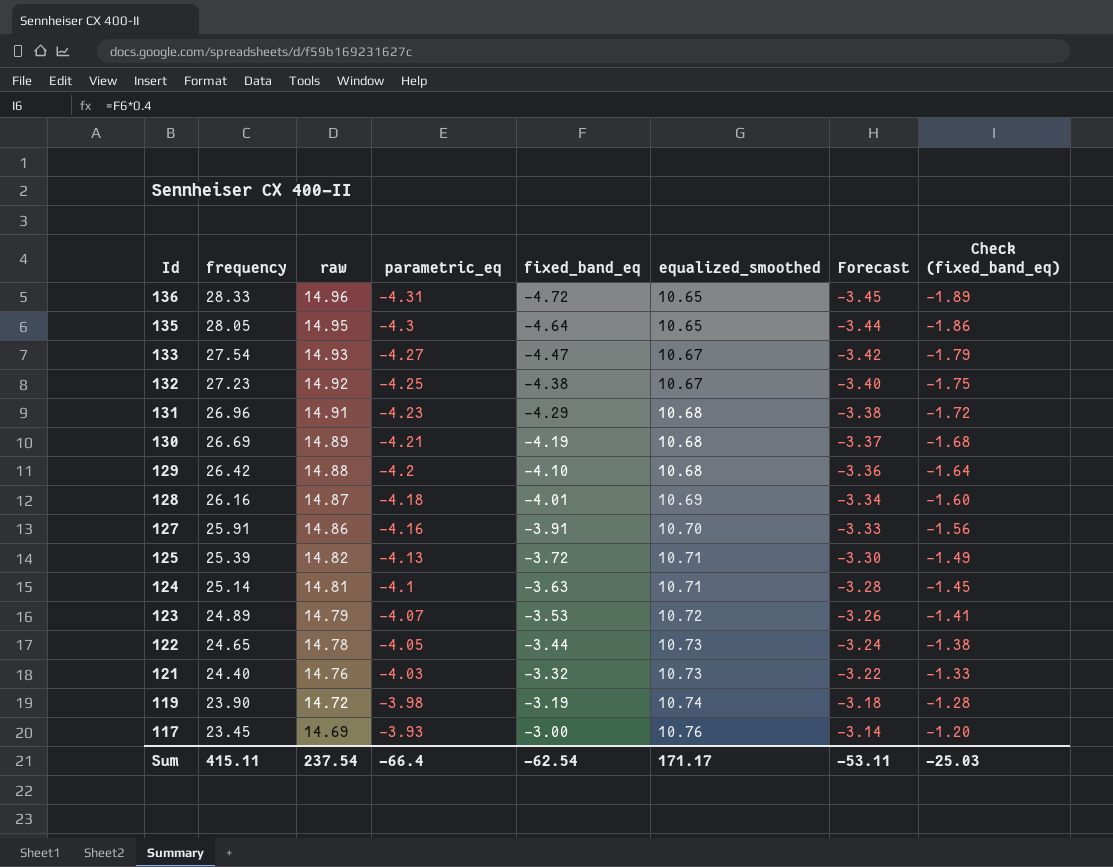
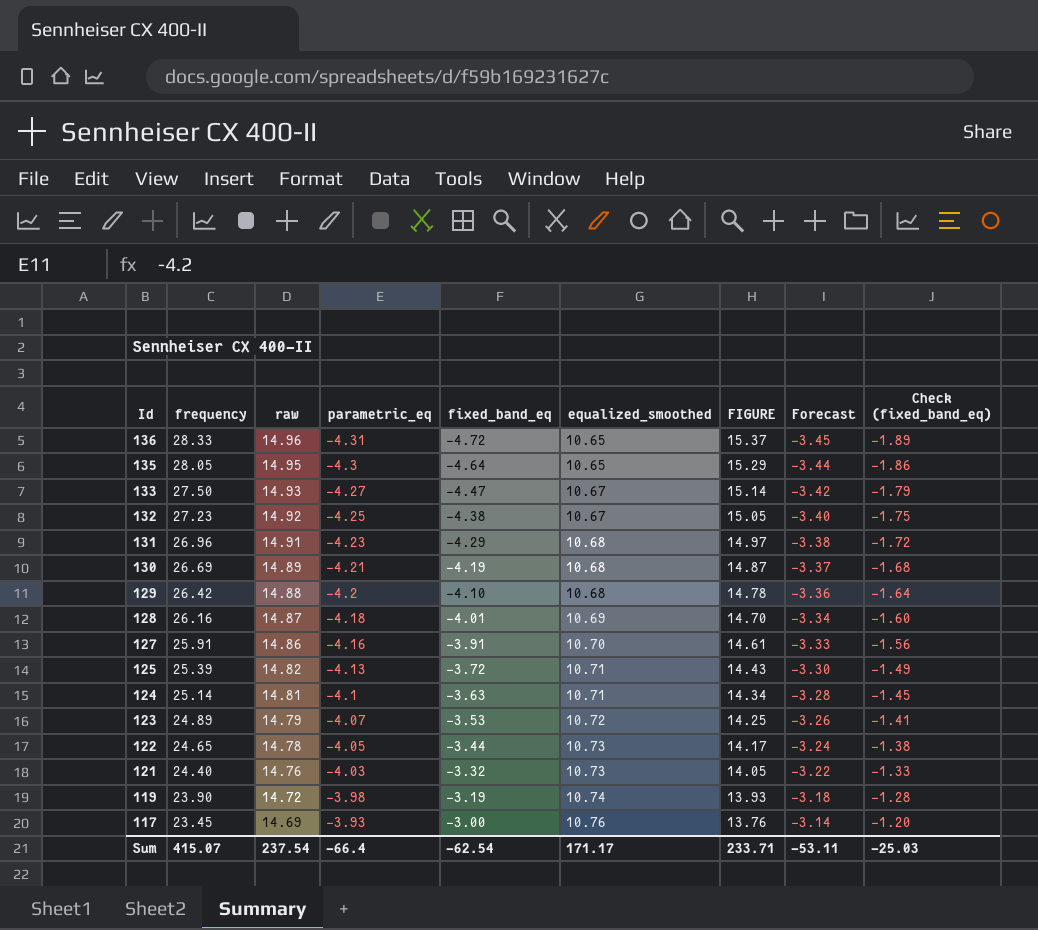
column FIGURE | formula: none -> [equalized_smoothed] - [fixed_band_eq]
133 | frequency: 27.54 -> 27.50
Sum | frequency: 415.11 -> 415.07

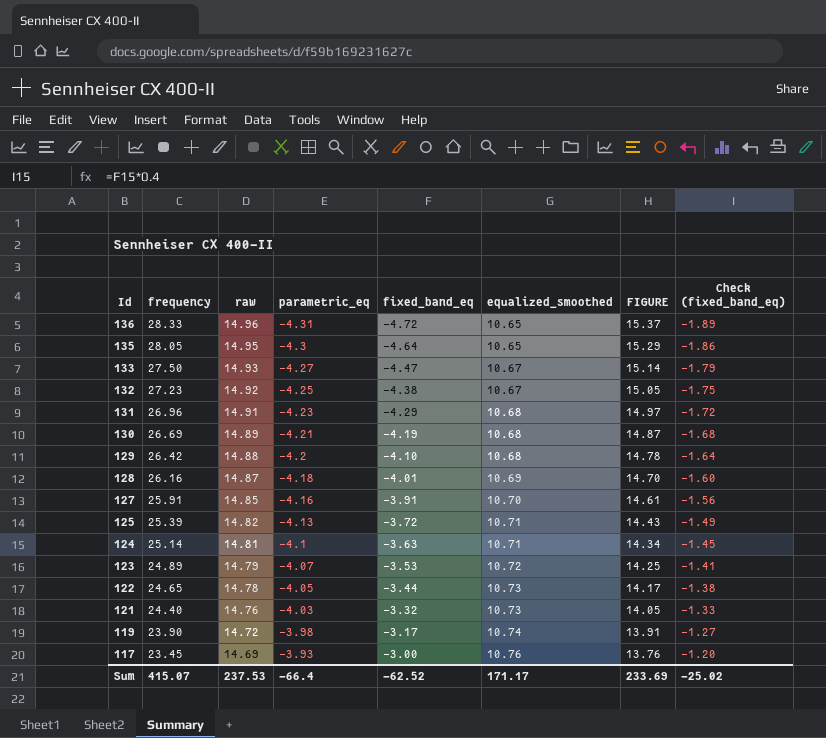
column Forecast | formula: [parametric_eq] * 0.8 -> none
127 | raw: 14.86 -> 14.85
119 | fixed_band_eq: -3.19 -> -3.17
119 | FIGURE: 13.93 -> 13.91
119 | Check (fixed_band_eq): -1.28 -> -1.27
Sum | raw: 237.54 -> 237.53
Sum | fixed_band_eq: -62.54 -> -62.52
Sum | FIGURE: 233.71 -> 233.69
Sum | Check (fixed_band_eq): -25.03 -> -25.02

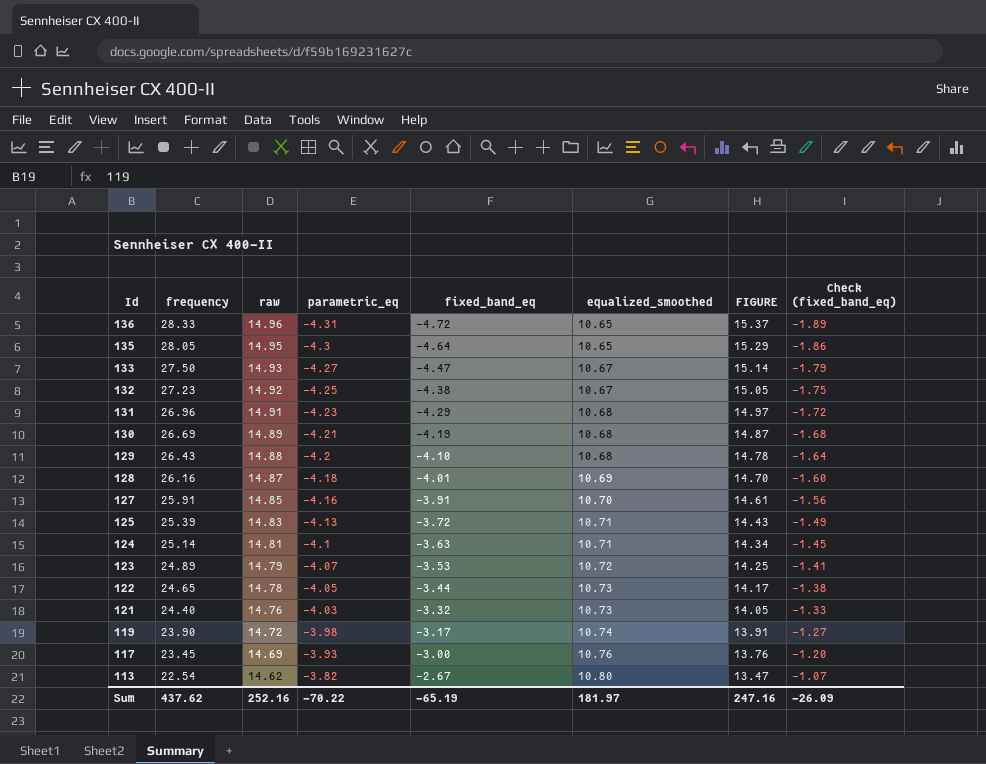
129 | frequency: 26.42 -> 26.43
125 | raw: 14.82 -> 14.83
row 113: none -> 22.54 | 14.62 | -3.82 | -2.67 | 10.80 | 13.47 | -1.07
Sum | frequency: 415.07 -> 437.62
Sum | raw: 237.53 -> 252.16
Sum | parametric_eq: -66.4 -> -70.22
Sum | fixed_band_eq: -62.52 -> -65.19
Sum | equalized_smoothed: 171.17 -> 181.97
Sum | FIGURE: 233.69 -> 247.16
Sum | Check (fixed_band_eq): -25.02 -> -26.09

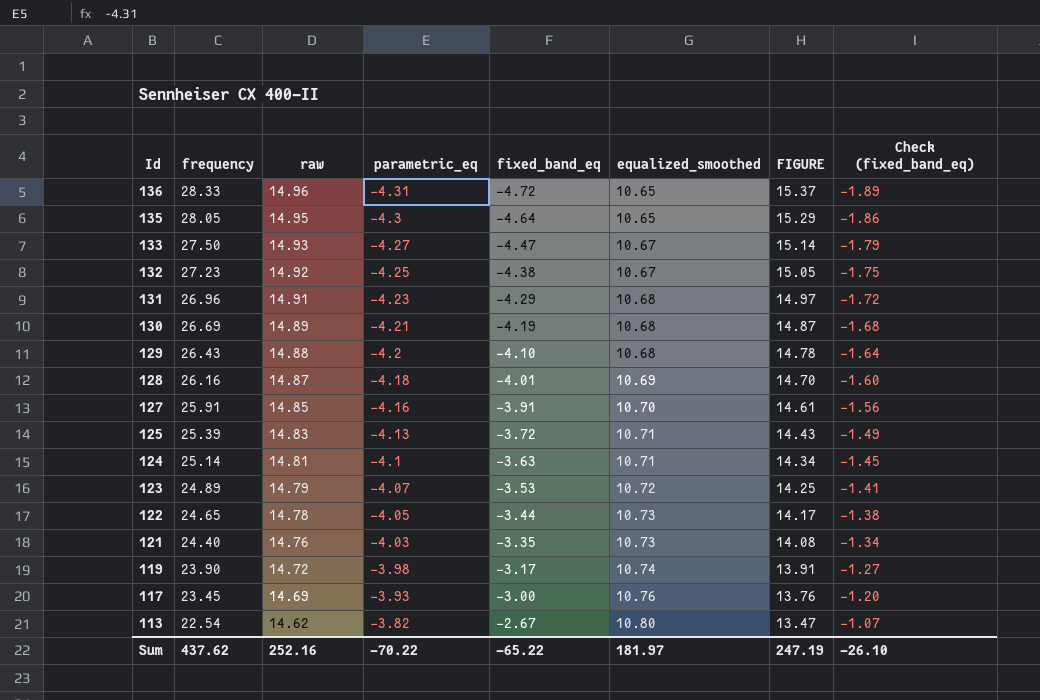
121 | fixed_band_eq: -3.32 -> -3.35
121 | FIGURE: 14.05 -> 14.08
121 | Check (fixed_band_eq): -1.33 -> -1.34
Sum | fixed_band_eq: -65.19 -> -65.22
Sum | FIGURE: 247.16 -> 247.19
Sum | Check (fixed_band_eq): -26.09 -> -26.10

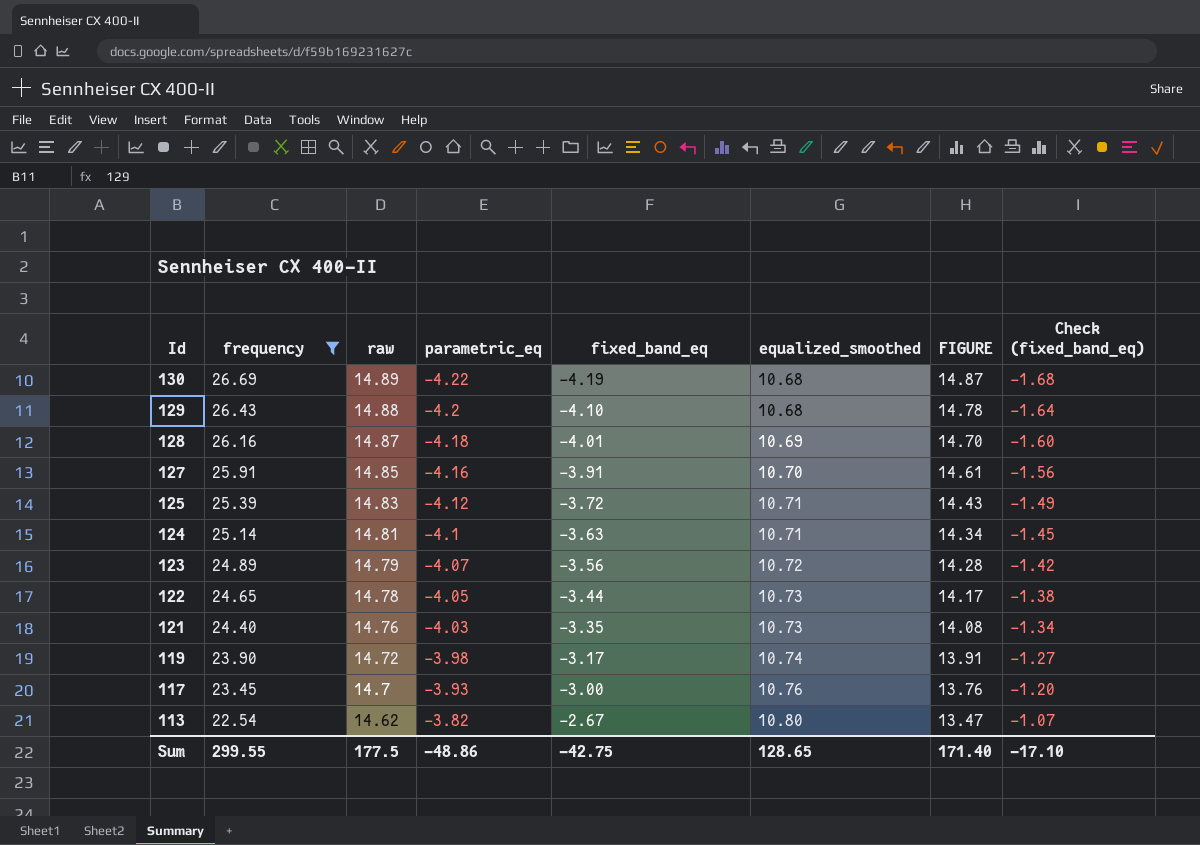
filter: none -> frequency <= 26.69
130 | parametric_eq: -4.21 -> -4.22
125 | parametric_eq: -4.13 -> -4.12
123 | fixed_band_eq: -3.53 -> -3.56
123 | FIGURE: 14.25 -> 14.28
123 | Check (fixed_band_eq): -1.41 -> -1.42
117 | raw: 14.69 -> 14.7
Sum | frequency: 437.62 -> 299.55
Sum | raw: 252.16 -> 177.5
Sum | parametric_eq: -70.22 -> -48.86
Sum | fixed_band_eq: -65.22 -> -42.75
Sum | equalized_smoothed: 181.97 -> 128.65
Sum | FIGURE: 247.19 -> 171.40
Sum | Check (fixed_band_eq): -26.10 -> -17.10

